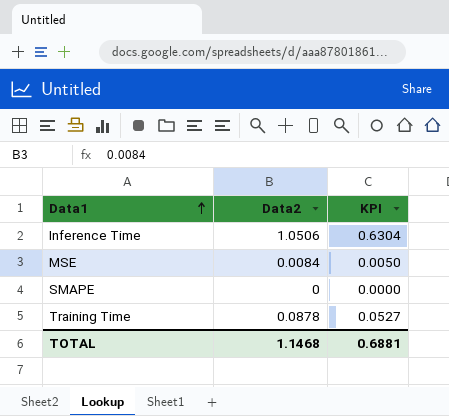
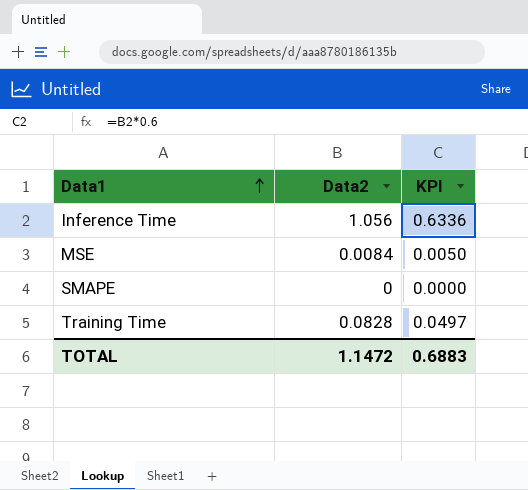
Inference Time | Data2: 1.0506 -> 1.056
Inference Time | KPI: 0.6304 -> 0.6336
Training Time | Data2: 0.0878 -> 0.0828
Training Time | KPI: 0.0527 -> 0.0497
TOTAL | Data2: 1.1468 -> 1.1472
TOTAL | KPI: 0.6881 -> 0.6883

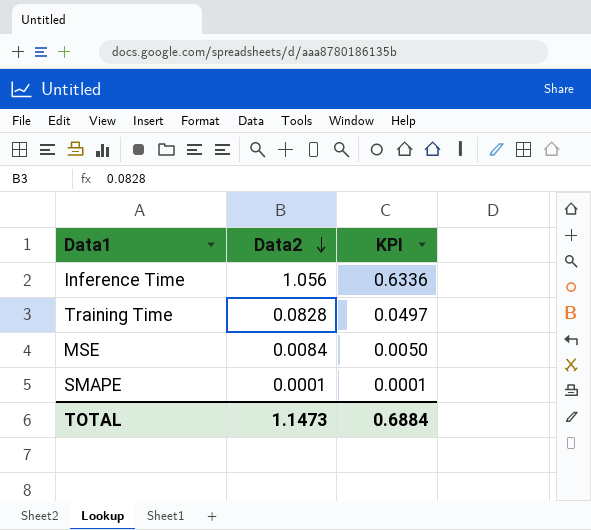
row order: Data1 ascending -> Data2 descending
SMAPE | Data2: 0 -> 0.0001
SMAPE | KPI: 0.0000 -> 0.0001
TOTAL | Data2: 1.1472 -> 1.1473
TOTAL | KPI: 0.6883 -> 0.6884

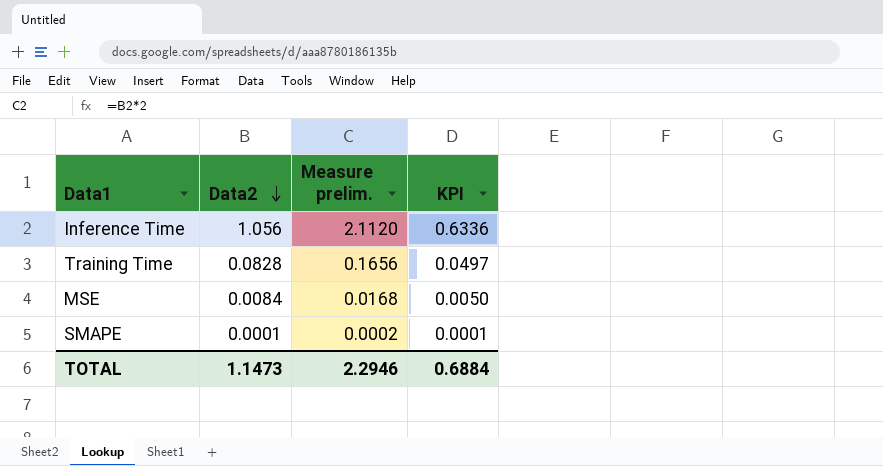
column Measure prelim. | formula: none -> [Data2] * 2

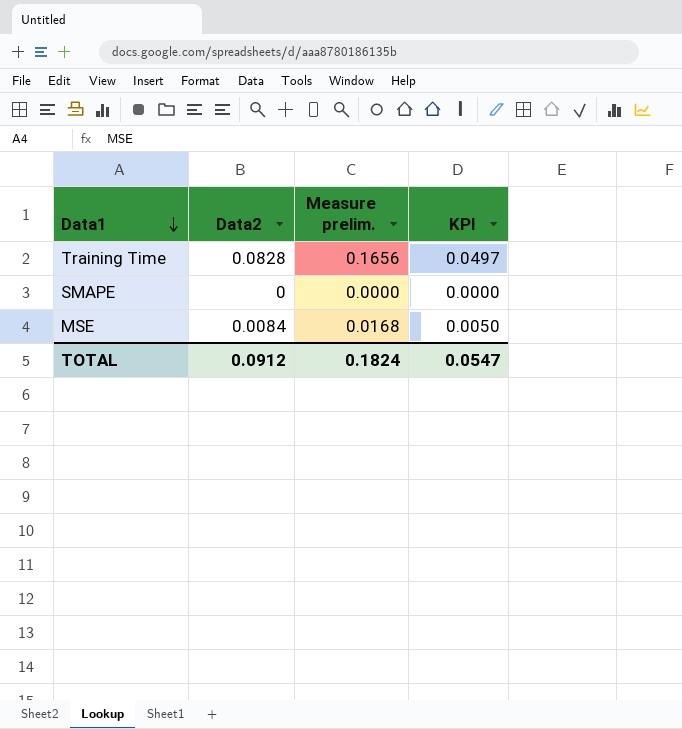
row order: Data2 descending -> Data1 descending
row Inference Time: 1.056 | 2.1120 | 0.6336 -> none
SMAPE | Data2: 0.0001 -> 0
SMAPE | Measure prelim.: 0.0002 -> 0.0000
SMAPE | KPI: 0.0001 -> 0.0000
TOTAL | Data2: 1.1473 -> 0.0912
TOTAL | Measure prelim.: 2.2946 -> 0.1824
TOTAL | KPI: 0.6884 -> 0.0547

